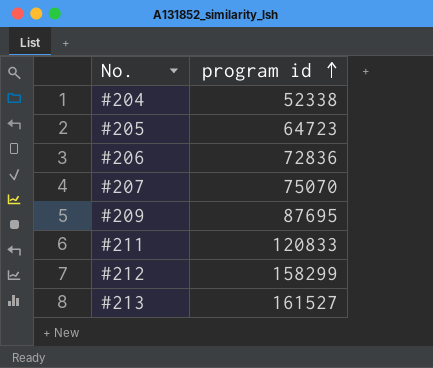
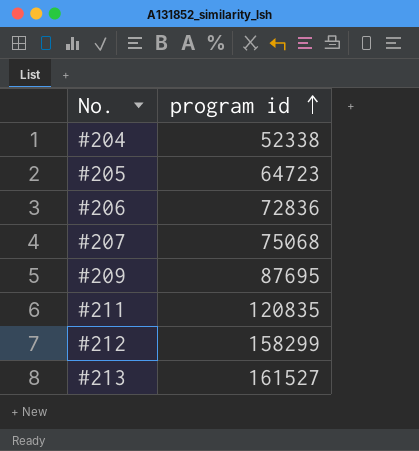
#207 | program id: 75070 -> 75068
#211 | program id: 120833 -> 120835

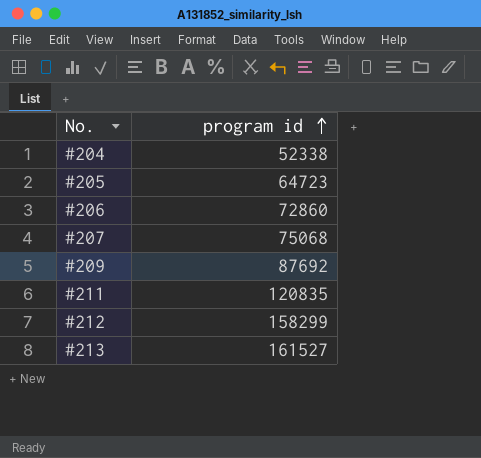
#206 | program id: 72836 -> 72860
#209 | program id: 87695 -> 87692

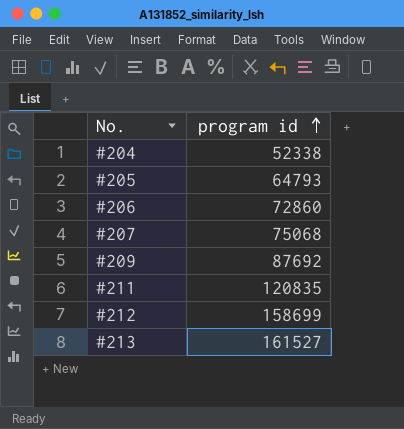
#205 | program id: 64723 -> 64793
#212 | program id: 158299 -> 158699

